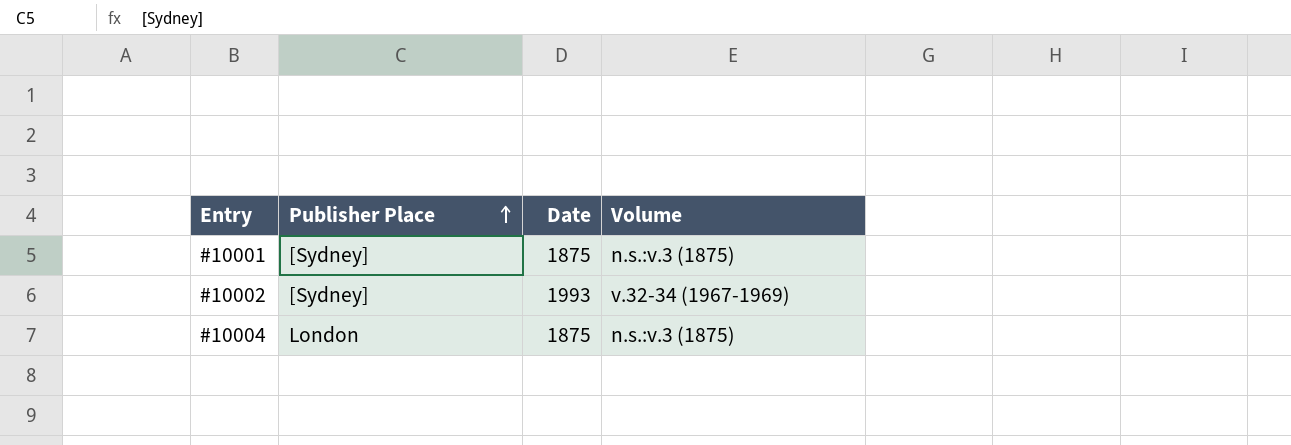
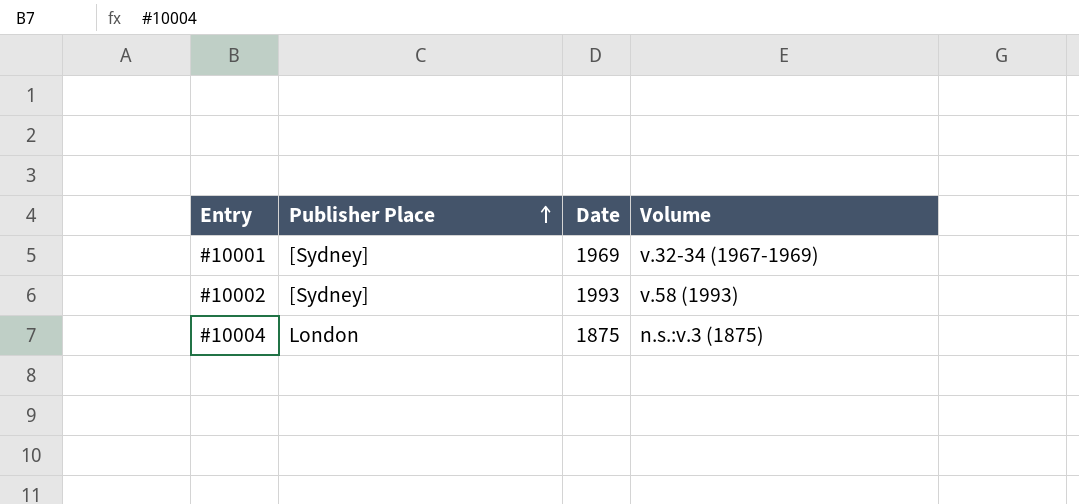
#10001 | Date: 1875 -> 1969
#10001 | Volume: n.s.:v.3 (1875) -> v.32-34 (1967-1969)
#10002 | Volume: v.32-34 (1967-1969) -> v.58 (1993)

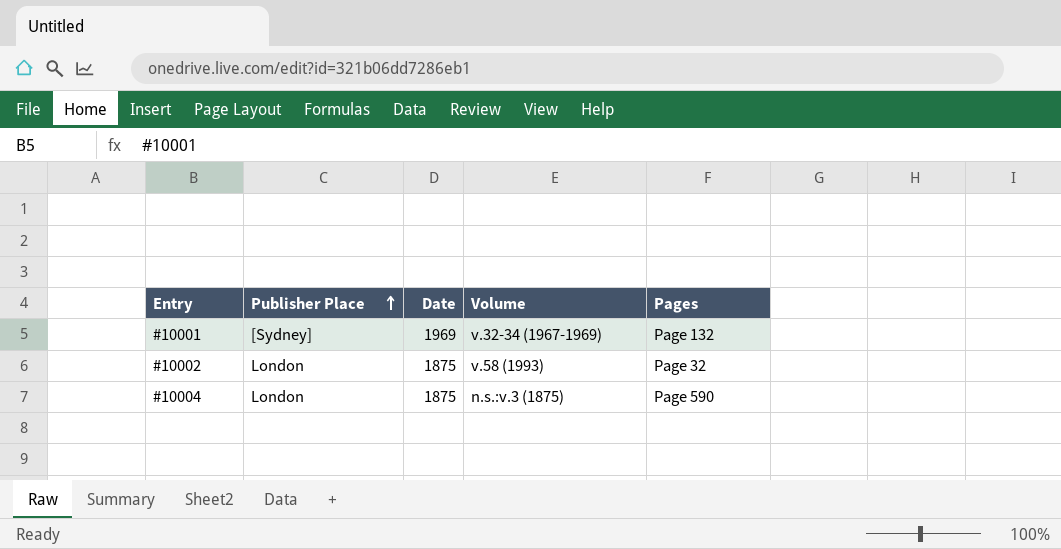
column Pages | position: none -> 5
#10002 | Publisher Place: [Sydney] -> London
#10002 | Date: 1993 -> 1875

